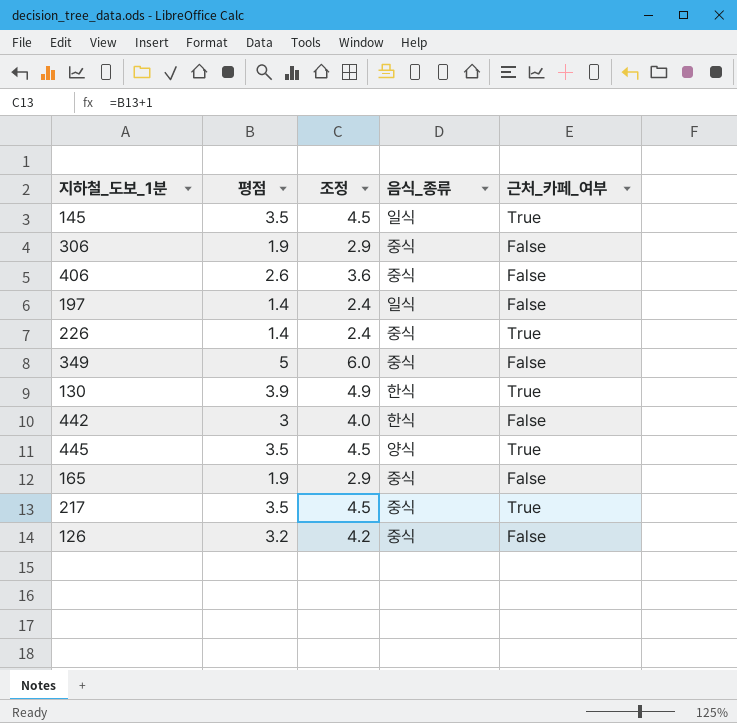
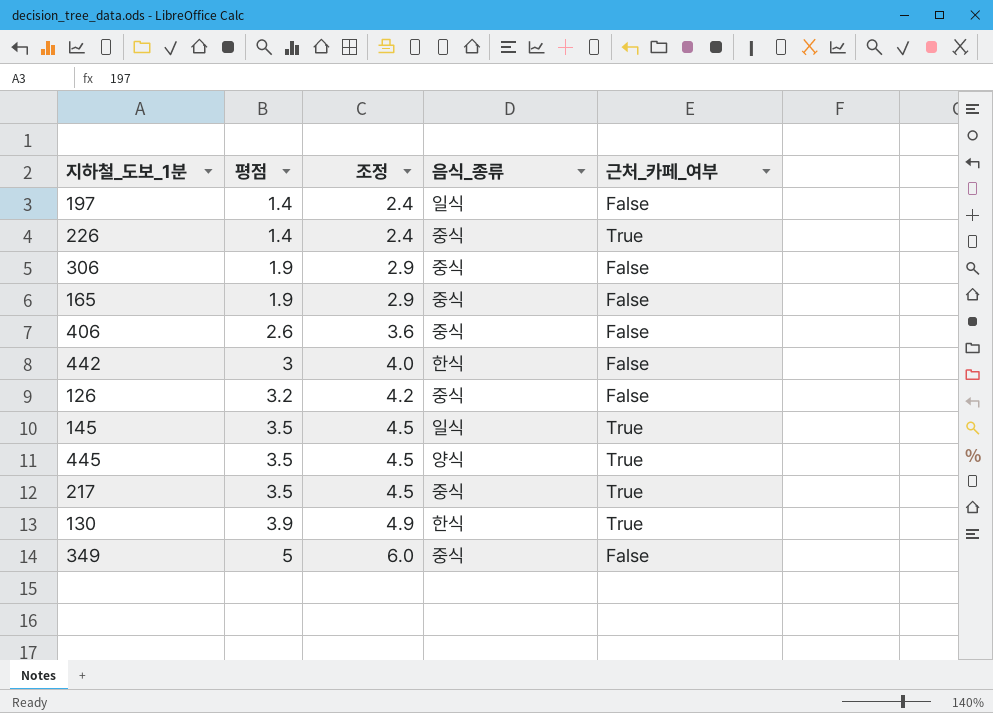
row order: none -> 평점 ascending

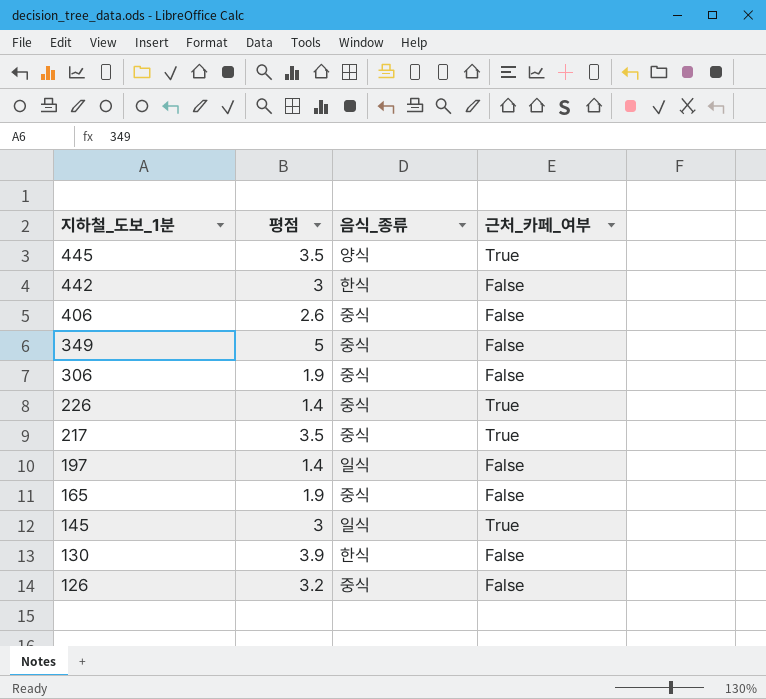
row order: 평점 ascending -> 지하철_도보_1분 descending
column 조정 | formula: [평점] + 1 -> none
145 | 평점: 3.5 -> 3
130 | 근처_카페_여부: True -> False

